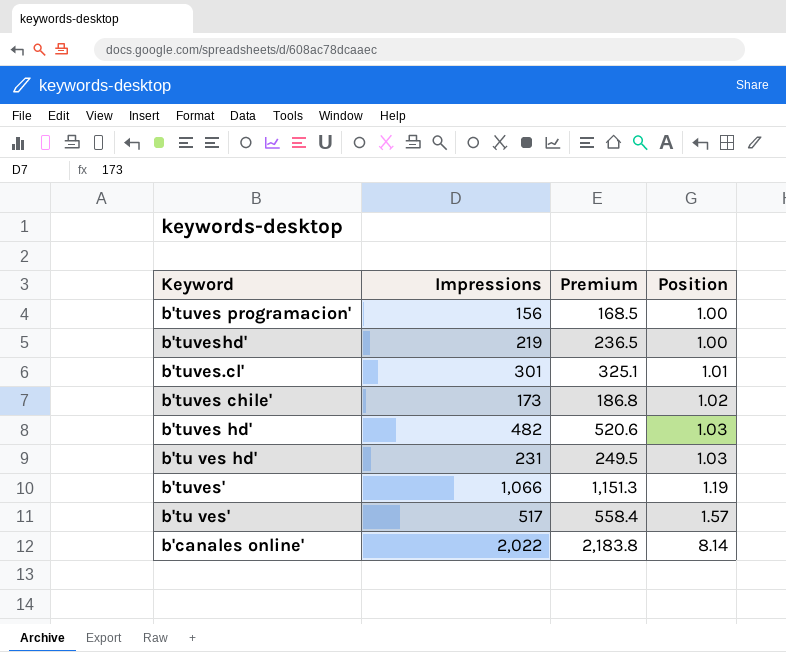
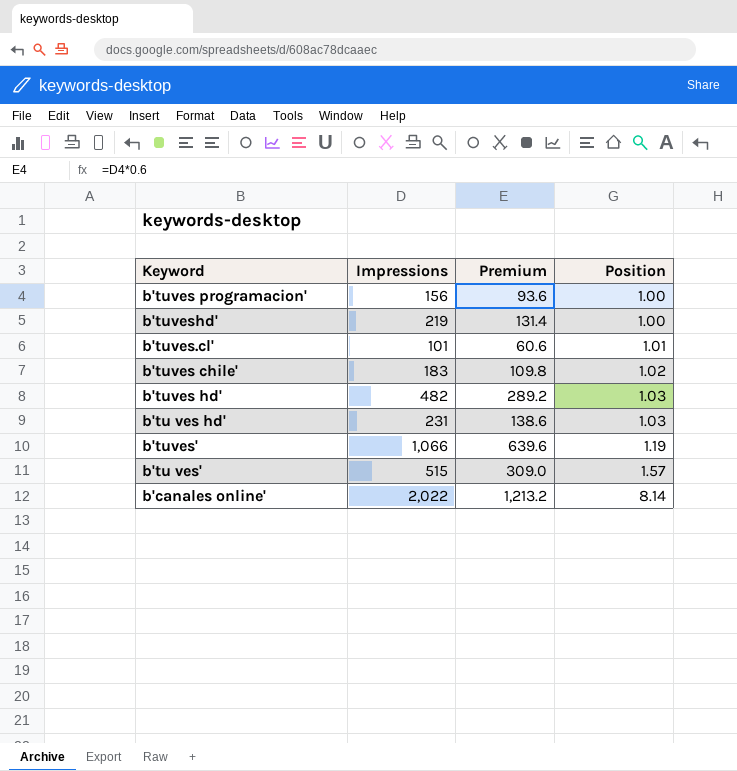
column Premium | formula: [Impressions] * 1.08 -> [Impressions] * 0.6
b'tuves.cl' | Impressions: 301 -> 101
b'tuves chile' | Impressions: 173 -> 183
b'tu ves' | Impressions: 517 -> 515

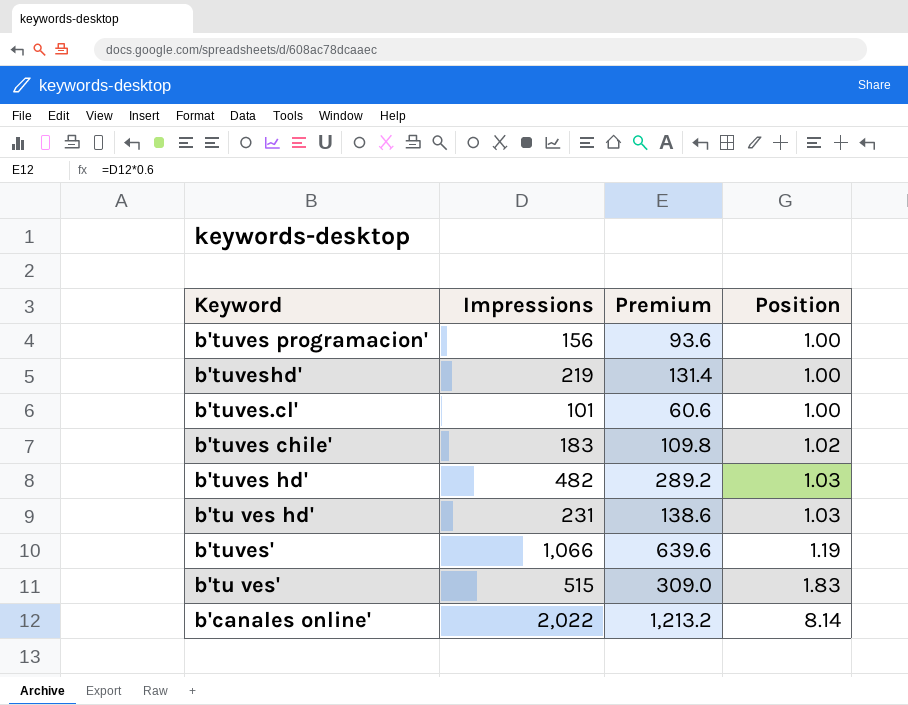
b'tuves.cl' | Position: 1.01 -> 1.00
b'tu ves' | Position: 1.57 -> 1.83

